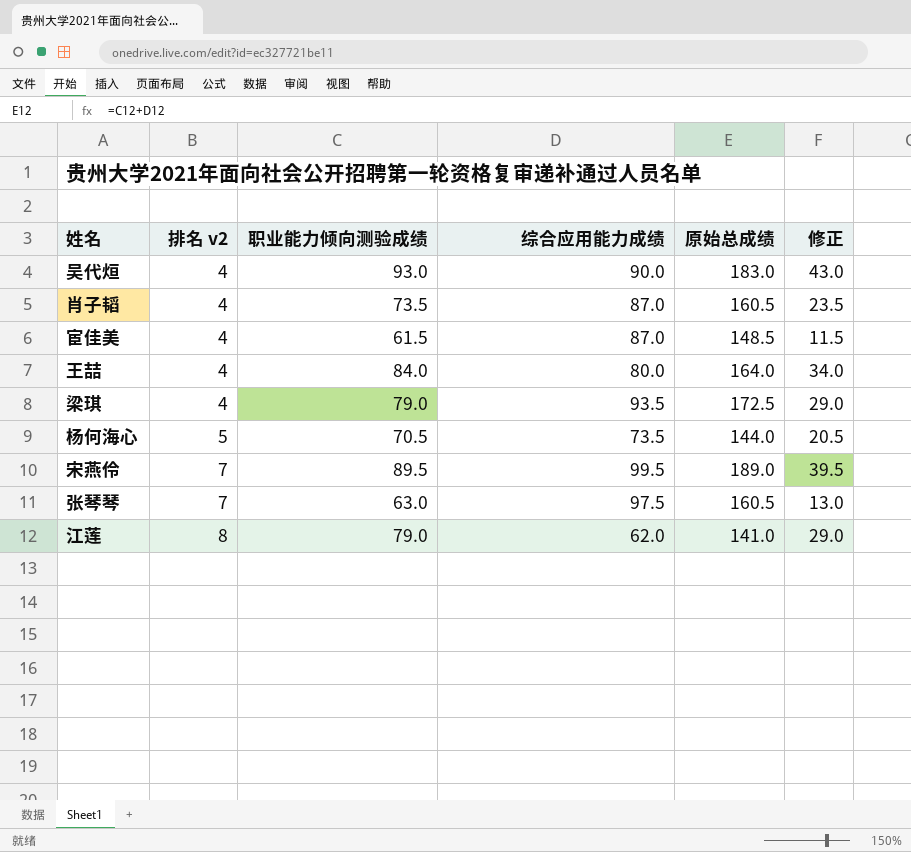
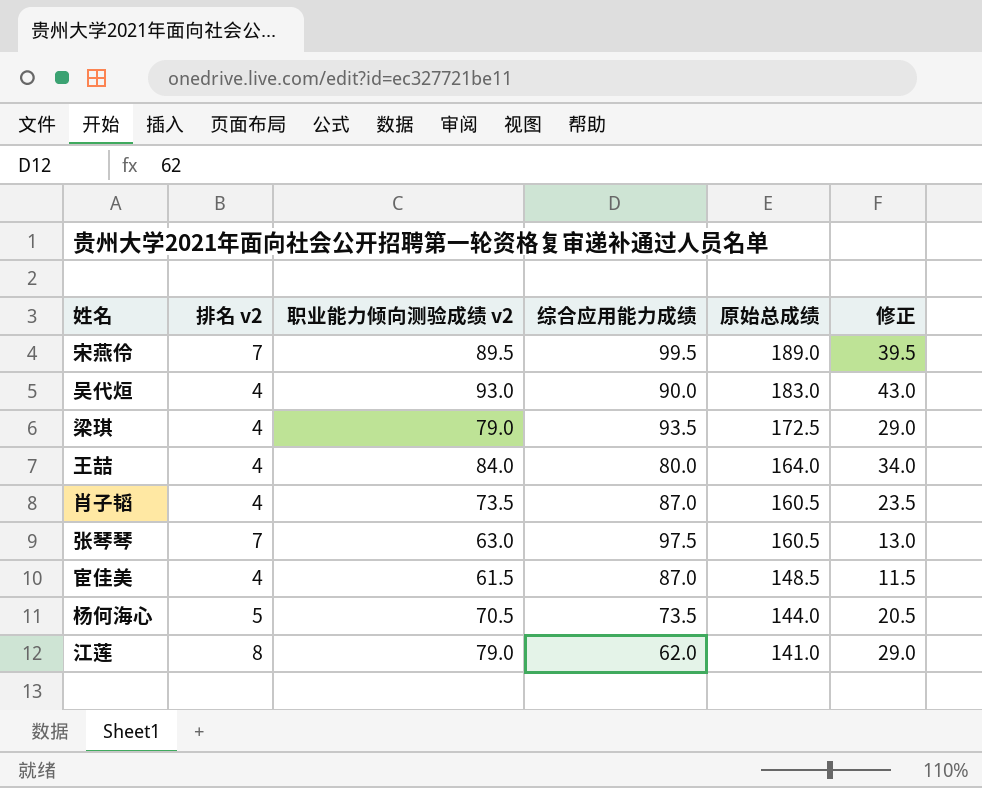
row order: 排名 v2 ascending -> 原始总成绩 descending
column name: 职业能力倾向测验成绩 -> 职业能力倾向测验成绩 v2

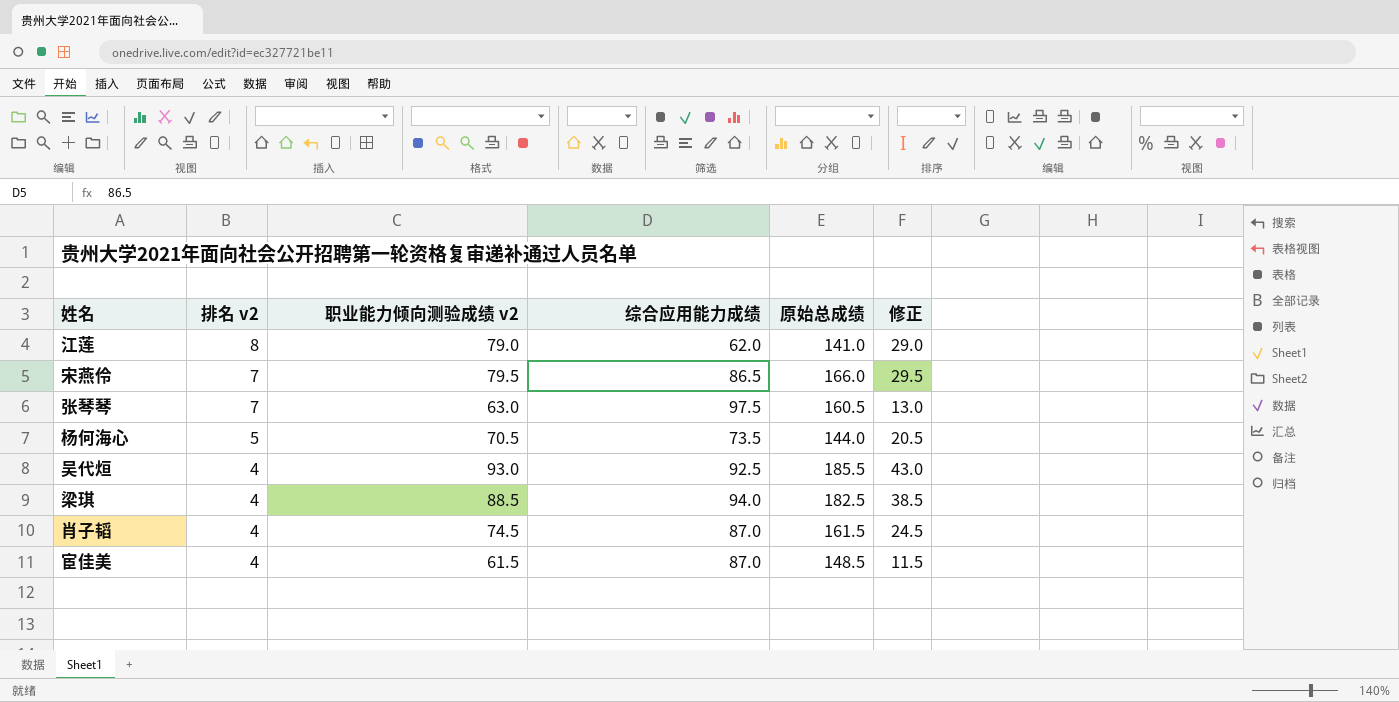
row order: 原始总成绩 descending -> 排名 v2 descending
row 王喆: 4 | 84.0 | 80.0 | 164.0 | 34.0 -> none
宋燕伶 | 职业能力倾向测验成绩 v2: 89.5 -> 79.5
宋燕伶 | 综合应用能力成绩: 99.5 -> 86.5
宋燕伶 | 原始总成绩: 189.0 -> 166.0
宋燕伶 | 修正: 39.5 -> 29.5
吴代烜 | 综合应用能力成绩: 90.0 -> 92.5
吴代烜 | 原始总成绩: 183.0 -> 185.5
梁琪 | 职业能力倾向测验成绩 v2: 79.0 -> 88.5
梁琪 | 综合应用能力成绩: 93.5 -> 94.0
梁琪 | 原始总成绩: 172.5 -> 182.5
梁琪 | 修正: 29.0 -> 38.5
肖子韬 | 职业能力倾向测验成绩 v2: 73.5 -> 74.5
肖子韬 | 原始总成绩: 160.5 -> 161.5
肖子韬 | 修正: 23.5 -> 24.5

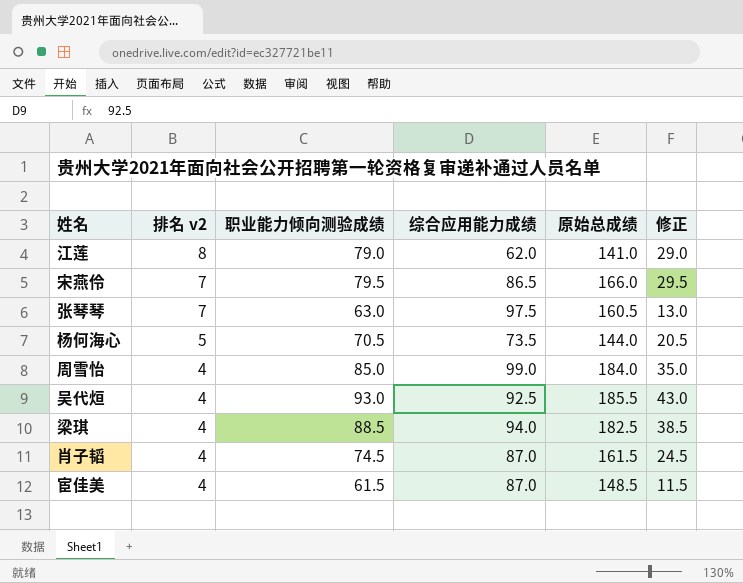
column name: 职业能力倾向测验成绩 v2 -> 职业能力倾向测验成绩
row 周雪怡: none -> 4 | 85.0 | 99.0 | 184.0 | 35.0

